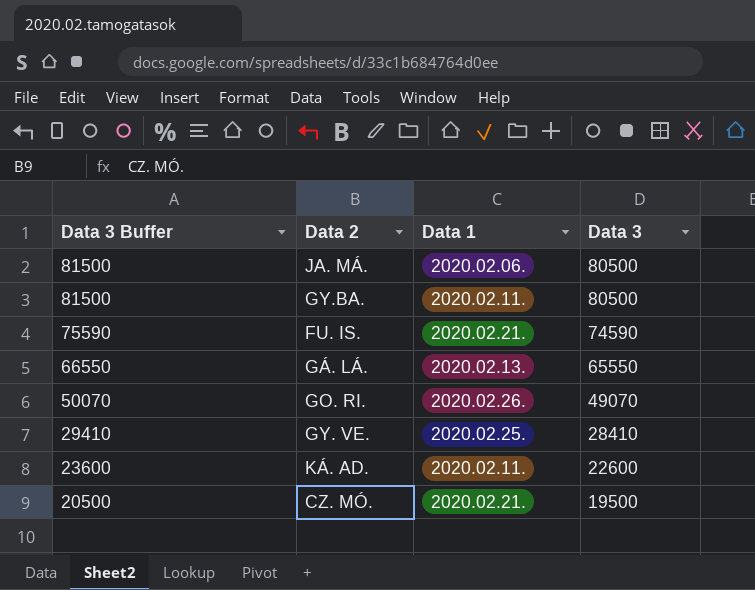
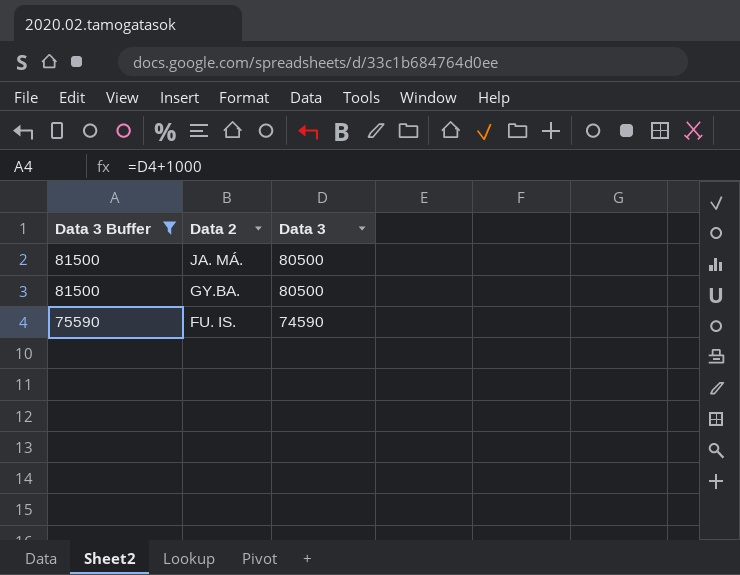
filter: none -> Data 3 Buffer >= 75590
column Data 1 | position: 3 -> none

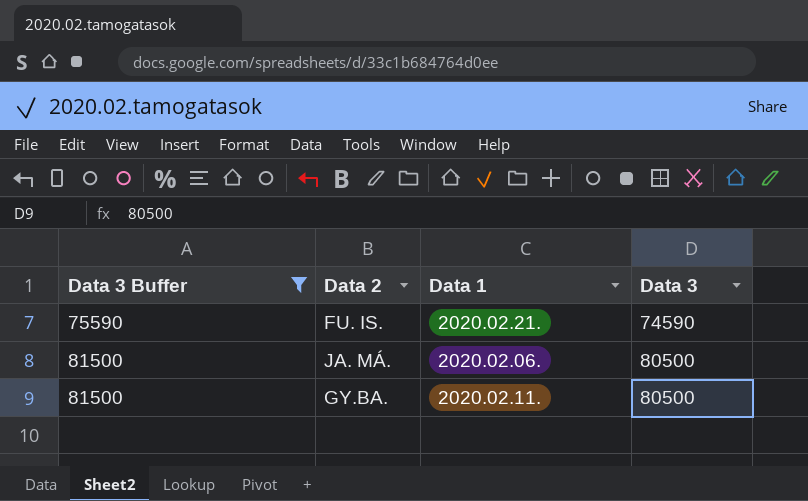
row order: Data 3 Buffer descending -> Data 3 Buffer ascending
column Data 1 | position: none -> 3

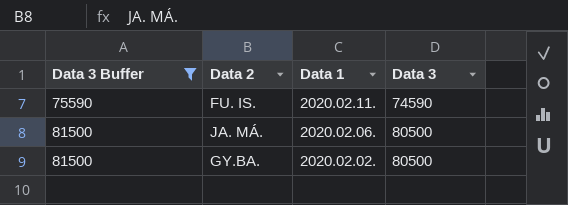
FU. IS. | Data 1: 2020.02.21. -> 2020.02.11.
GY.BA. | Data 1: 2020.02.11. -> 2020.02.02.

